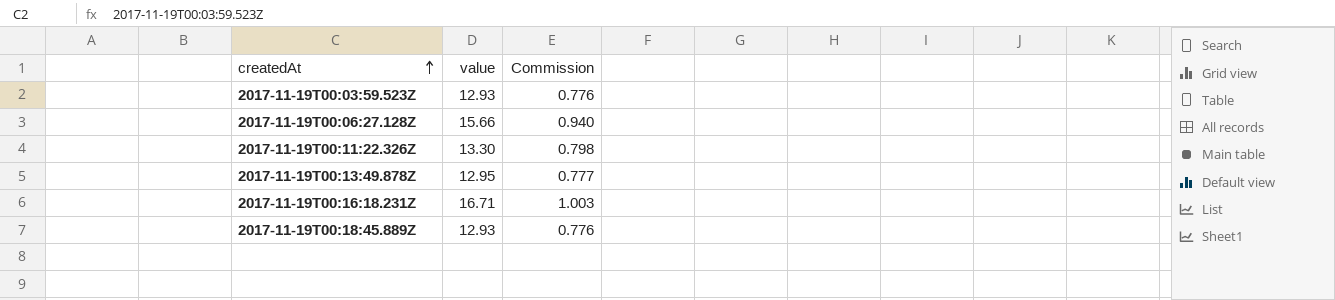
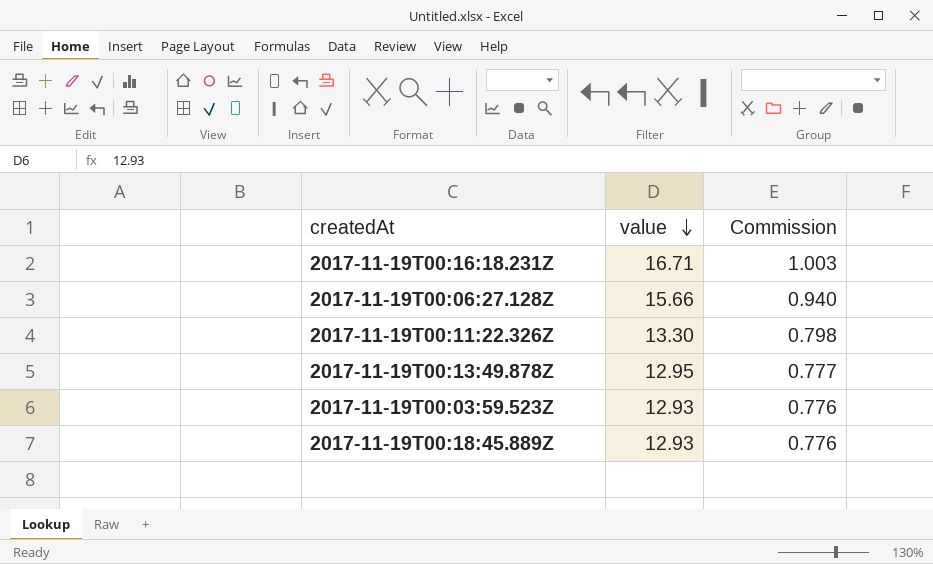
row order: createdAt ascending -> value descending

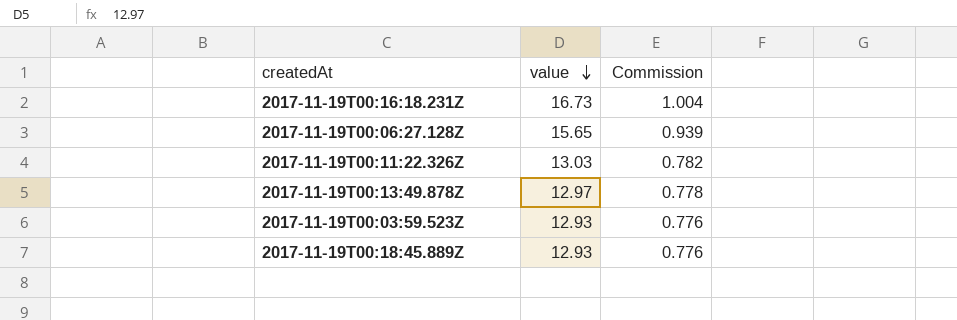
2017-11-19T00:16:18.231Z | value: 16.71 -> 16.73
2017-11-19T00:16:18.231Z | Commission: 1.003 -> 1.004
2017-11-19T00:06:27.128Z | value: 15.66 -> 15.65
2017-11-19T00:06:27.128Z | Commission: 0.940 -> 0.939
2017-11-19T00:11:22.326Z | value: 13.30 -> 13.03
2017-11-19T00:11:22.326Z | Commission: 0.798 -> 0.782
2017-11-19T00:13:49.878Z | value: 12.95 -> 12.97
2017-11-19T00:13:49.878Z | Commission: 0.777 -> 0.778

